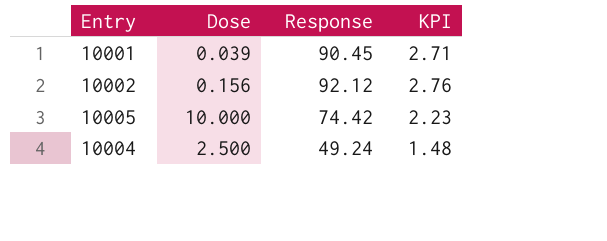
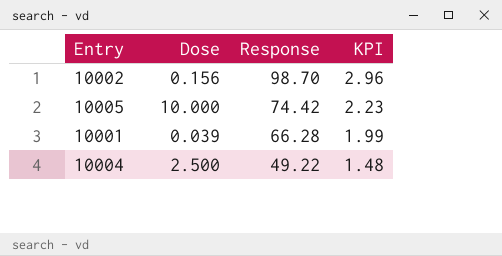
row order: none -> Response descending
10002 | Response: 92.12 -> 98.70
10002 | KPI: 2.76 -> 2.96
10001 | Response: 90.45 -> 66.28
10001 | KPI: 2.71 -> 1.99
10004 | Response: 49.24 -> 49.22

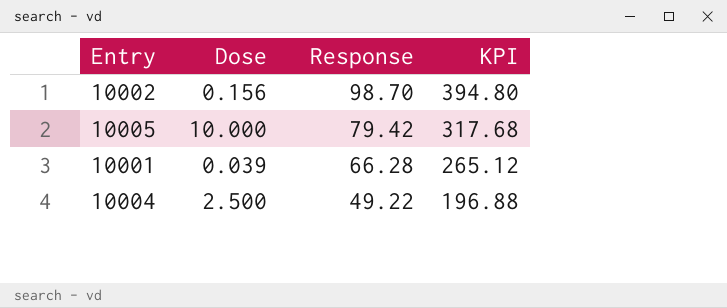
column KPI | formula: [Response] * 0.03 -> [Response] * 4
10005 | Response: 74.42 -> 79.42

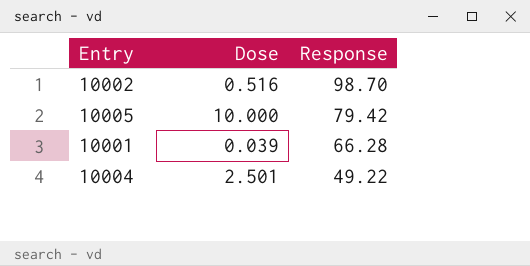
column KPI | formula: [Response] * 4 -> none
10002 | Dose: 0.156 -> 0.516
10004 | Dose: 2.500 -> 2.501

